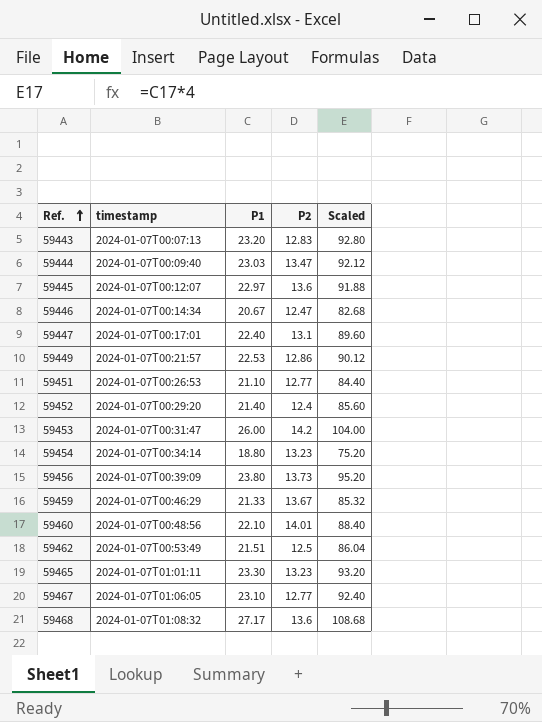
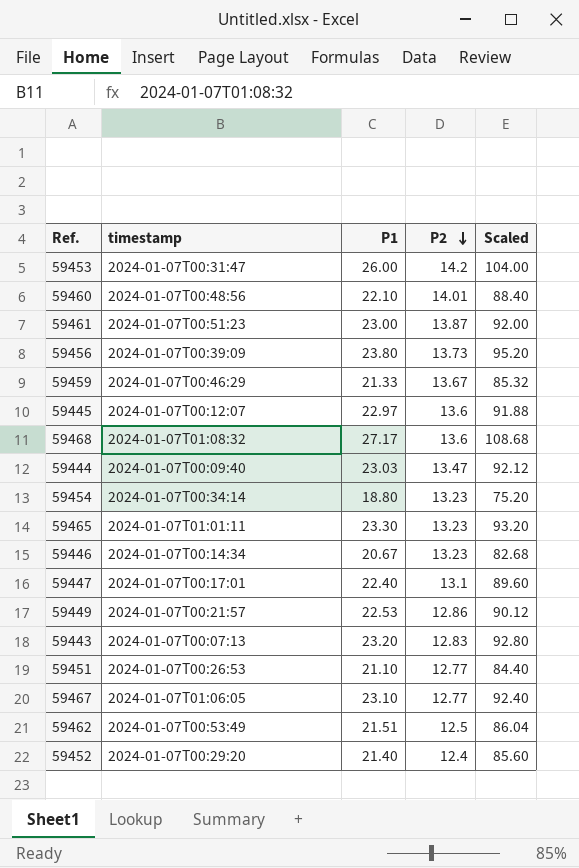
row order: Ref. ascending -> P2 descending
row 59461: none -> 2024-01-07T00:51:23 | 23.00 | 13.87 | 92.00
59446 | P2: 12.47 -> 13.23

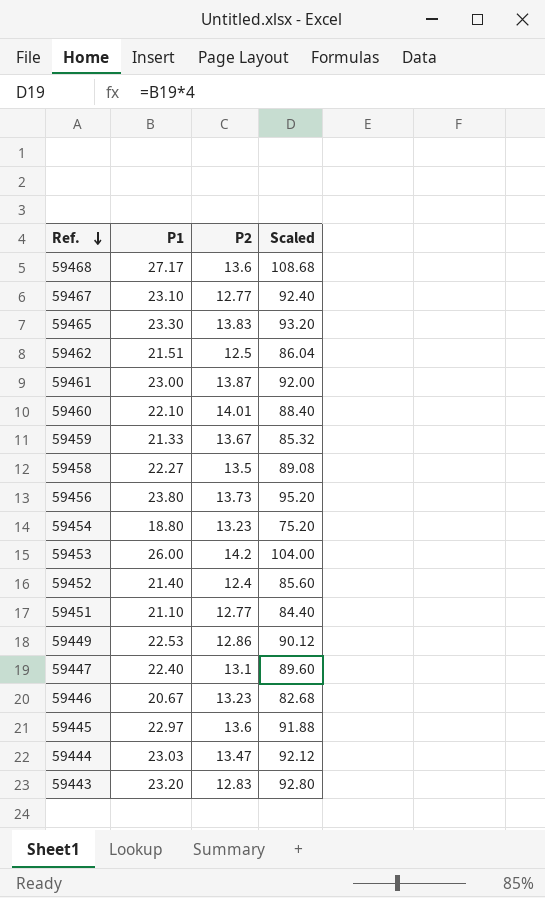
row order: P2 descending -> Ref. descending
column timestamp | position: 2 -> none
59465 | P2: 13.23 -> 13.83
row 59458: none -> 22.27 | 13.5 | 89.08

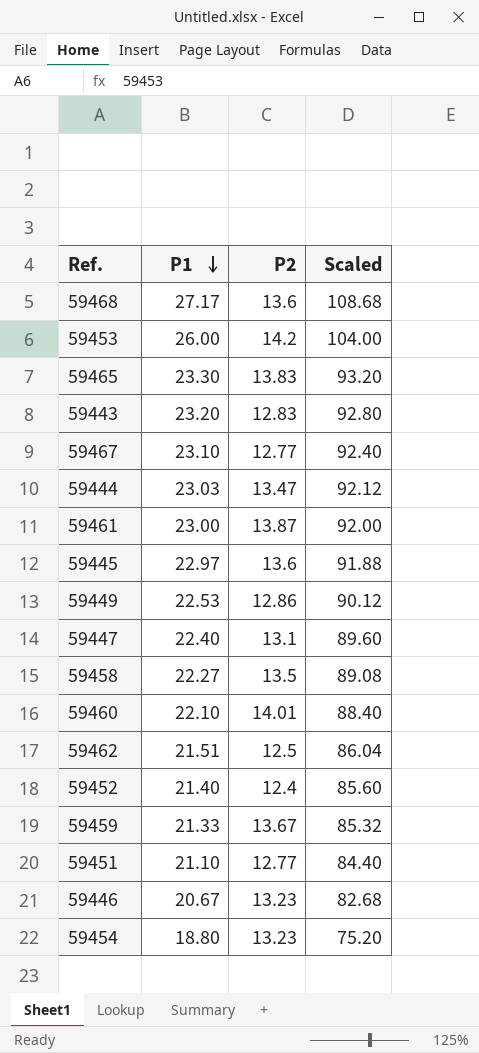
row order: Ref. descending -> P1 descending
row 59456: 23.80 | 13.73 | 95.20 -> none

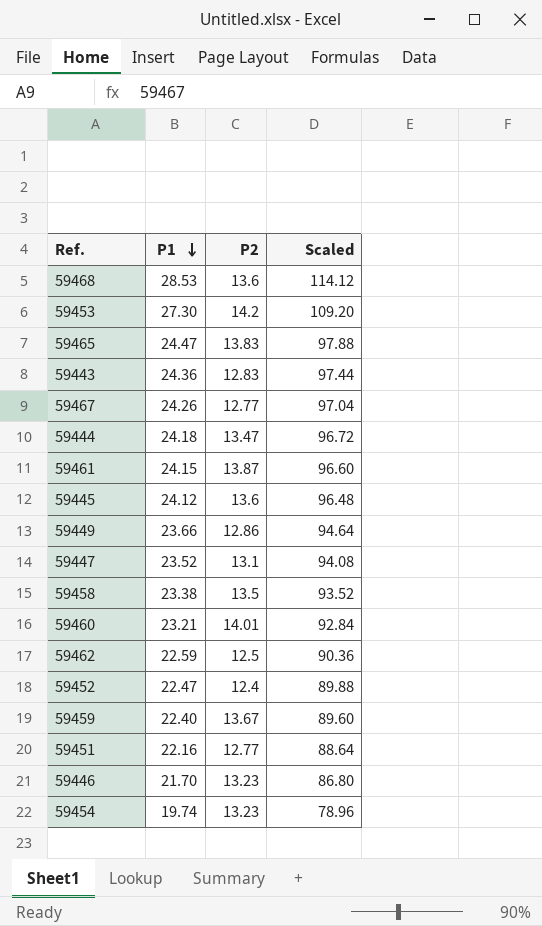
59468 | P1: 27.17 -> 28.53
59468 | Scaled: 108.68 -> 114.12
59453 | P1: 26.00 -> 27.30
59453 | Scaled: 104.00 -> 109.20
59465 | P1: 23.30 -> 24.47
59465 | Scaled: 93.20 -> 97.88
59443 | P1: 23.20 -> 24.36
59443 | Scaled: 92.80 -> 97.44
59467 | P1: 23.10 -> 24.26
59467 | Scaled: 92.40 -> 97.04
59444 | P1: 23.03 -> 24.18
59444 | Scaled: 92.12 -> 96.72
59461 | P1: 23.00 -> 24.15
59461 | Scaled: 92.00 -> 96.60
59445 | P1: 22.97 -> 24.12
59445 | Scaled: 91.88 -> 96.48
59449 | P1: 22.53 -> 23.66
59449 | Scaled: 90.12 -> 94.64
59447 | P1: 22.40 -> 23.52
59447 | Scaled: 89.60 -> 94.08
59458 | P1: 22.27 -> 23.38
59458 | Scaled: 89.08 -> 93.52
59460 | P1: 22.10 -> 23.21
59460 | Scaled: 88.40 -> 92.84
59462 | P1: 21.51 -> 22.59
59462 | Scaled: 86.04 -> 90.36
59452 | P1: 21.40 -> 22.47
59452 | Scaled: 85.60 -> 89.88
59459 | P1: 21.33 -> 22.40
59459 | Scaled: 85.32 -> 89.60
59451 | P1: 21.10 -> 22.16
59451 | Scaled: 84.40 -> 88.64
59446 | P1: 20.67 -> 21.70
59446 | Scaled: 82.68 -> 86.80
59454 | P1: 18.80 -> 19.74
59454 | Scaled: 75.20 -> 78.96

